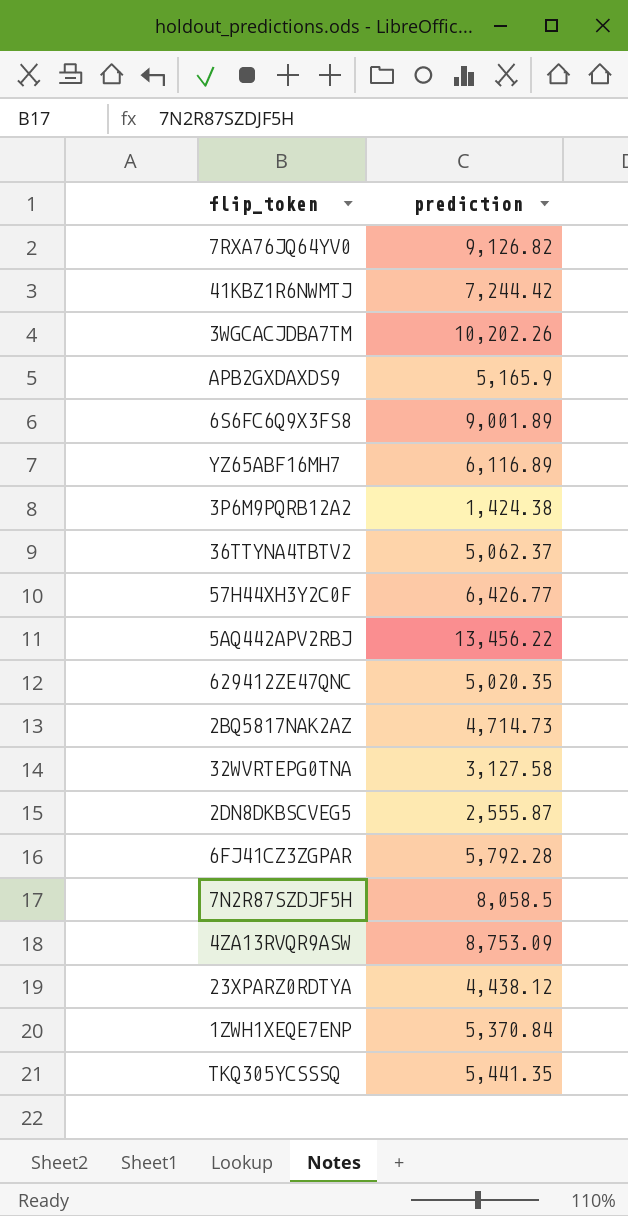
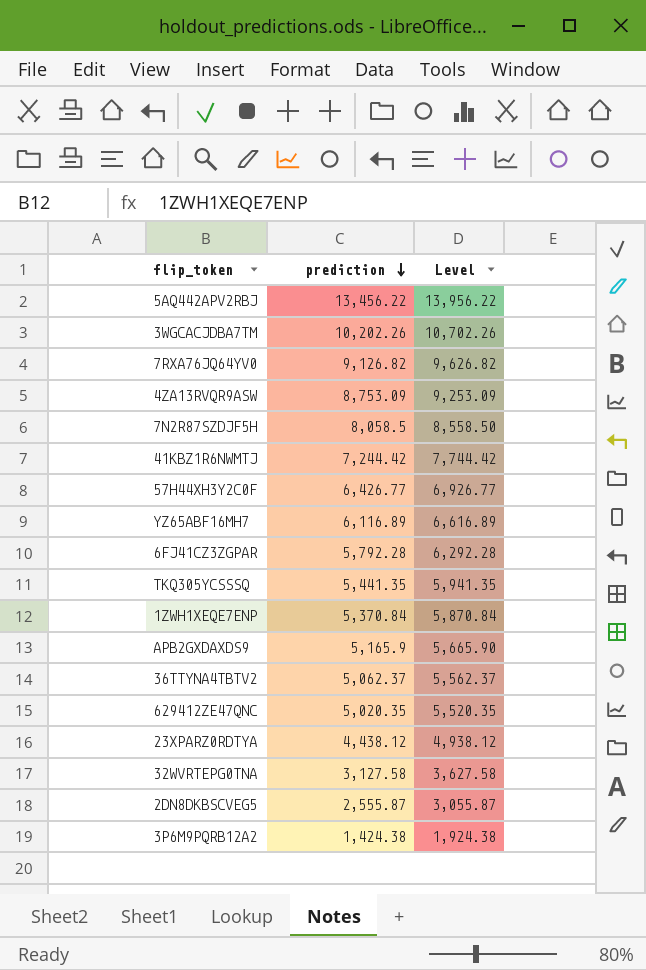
row order: none -> prediction descending
column Level | formula: none -> [prediction] + 500
row 6S6FC6Q9X3FS8: 9,001.89 -> none
row 2BQ5817NAK2AZ: 4,714.73 -> none

